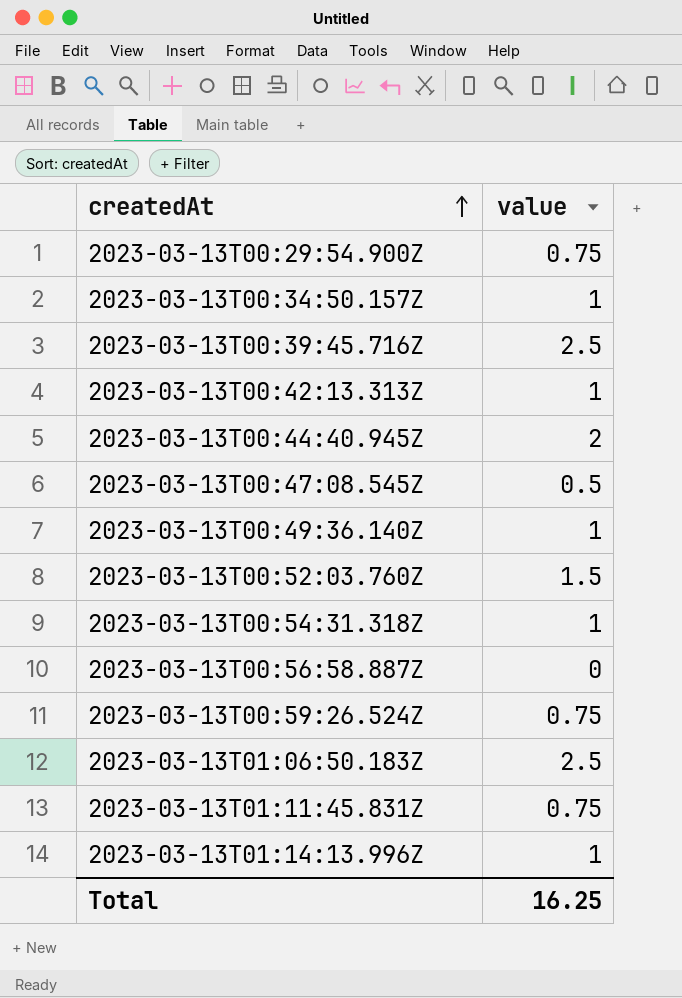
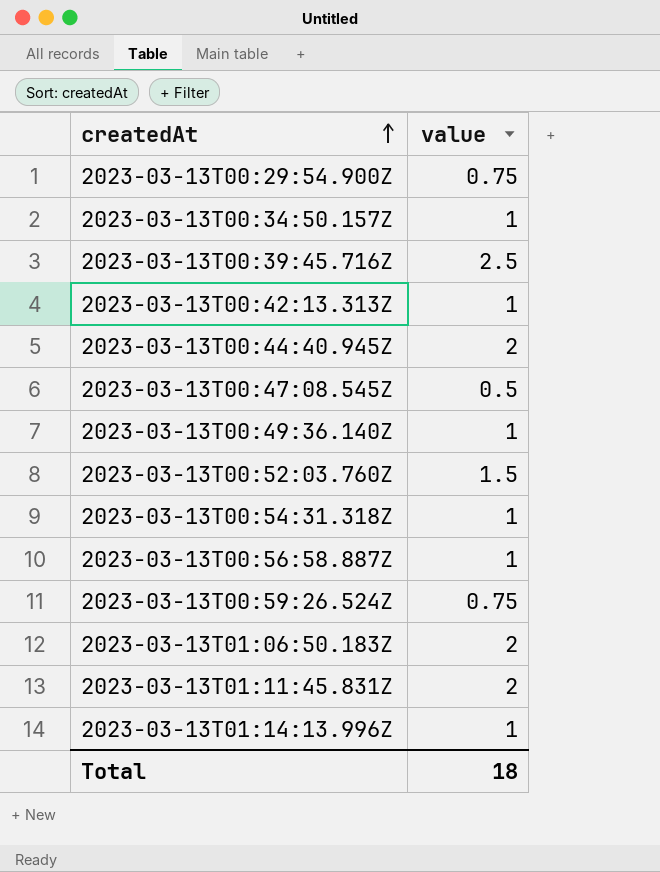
2023-03-13T00:56:58.887Z | value: 0 -> 1
2023-03-13T01:06:50.183Z | value: 2.5 -> 2
2023-03-13T01:11:45.831Z | value: 0.75 -> 2
Total | value: 16.25 -> 18

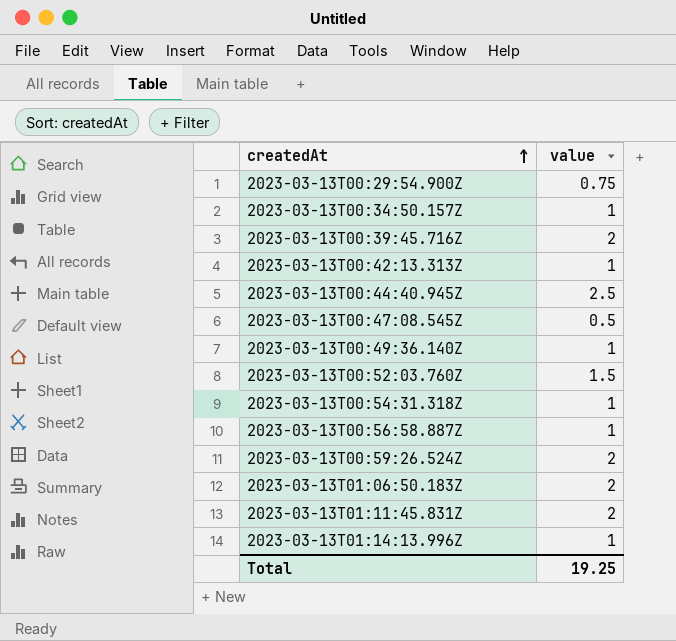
2023-03-13T00:39:45.716Z | value: 2.5 -> 2
2023-03-13T00:44:40.945Z | value: 2 -> 2.5
2023-03-13T00:59:26.524Z | value: 0.75 -> 2
Total | value: 18 -> 19.25

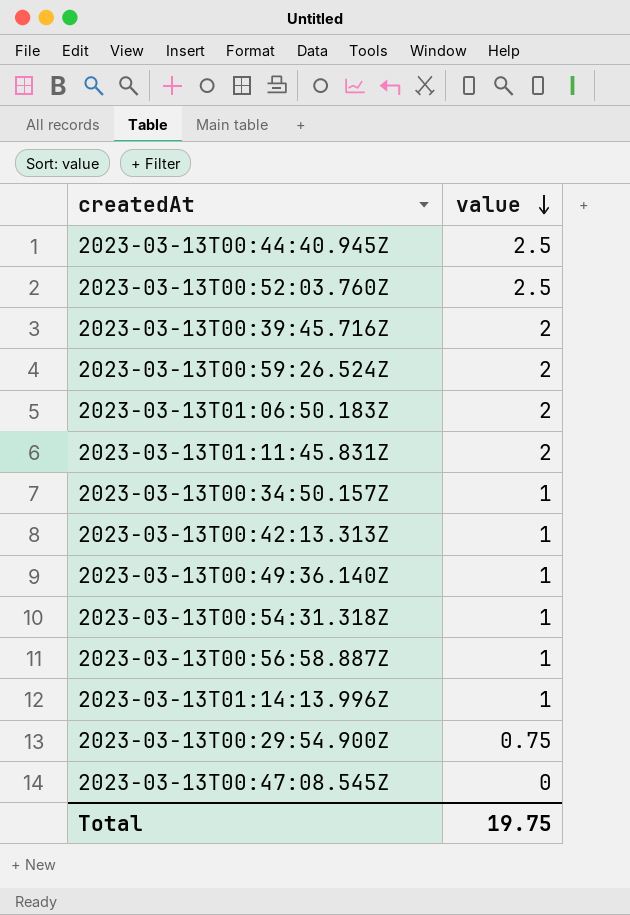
row order: createdAt ascending -> value descending
2023-03-13T00:52:03.760Z | value: 1.5 -> 2.5
2023-03-13T00:47:08.545Z | value: 0.5 -> 0
Total | value: 19.25 -> 19.75

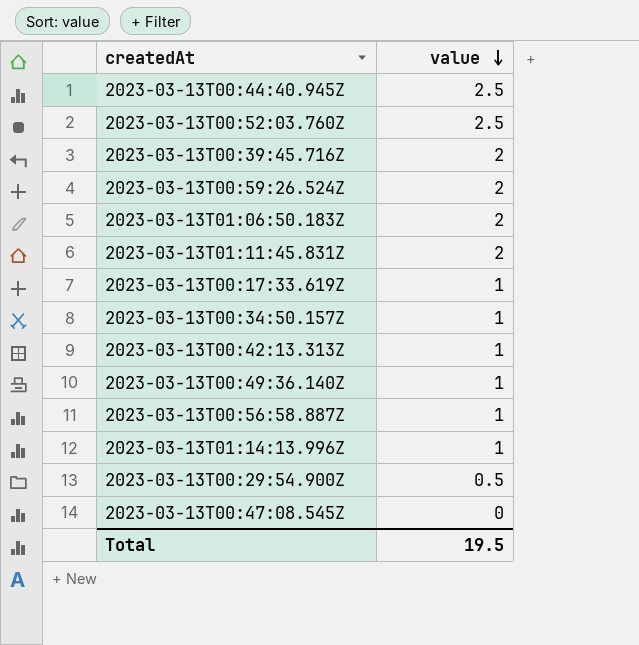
row 2023-03-13T00:54:31.318Z: 1 -> none
row 2023-03-13T00:17:33.619Z: none -> 1
2023-03-13T00:29:54.900Z | value: 0.75 -> 0.5
Total | value: 19.75 -> 19.5

